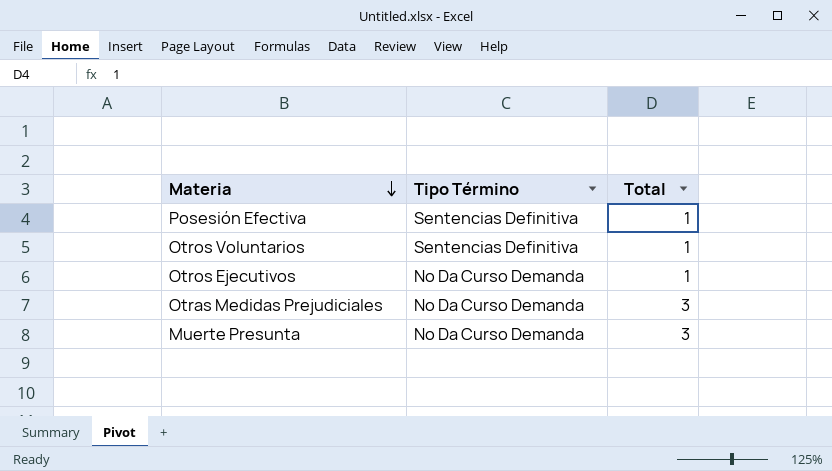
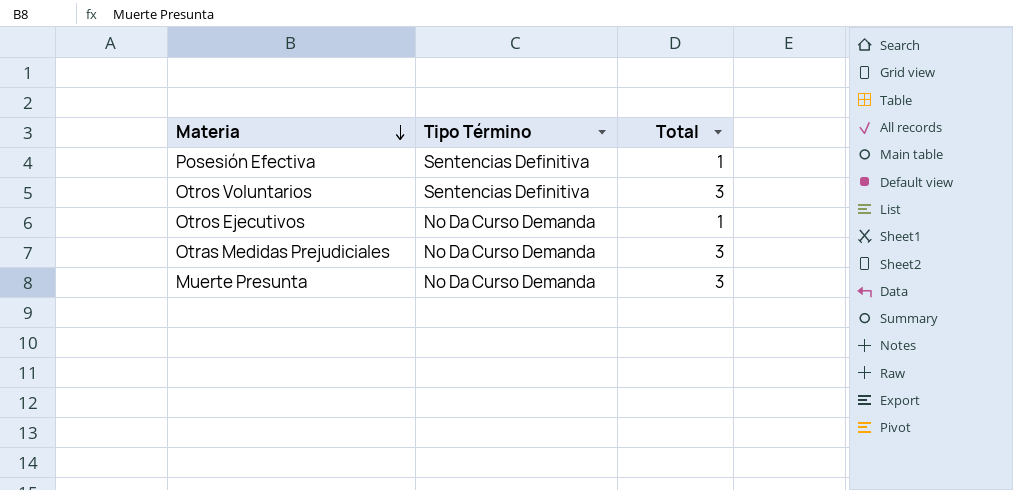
Otros Voluntarios | Total: 1 -> 3

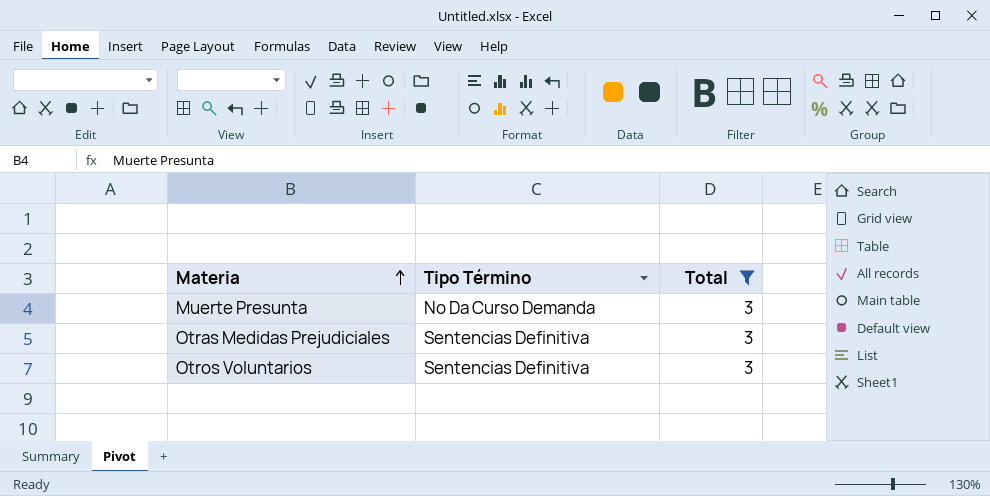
filter: none -> Total = 3
row order: Materia descending -> Materia ascending
Otras Medidas Prejudiciales | Tipo Término: No Da Curso Demanda -> Sentencias Definitiva

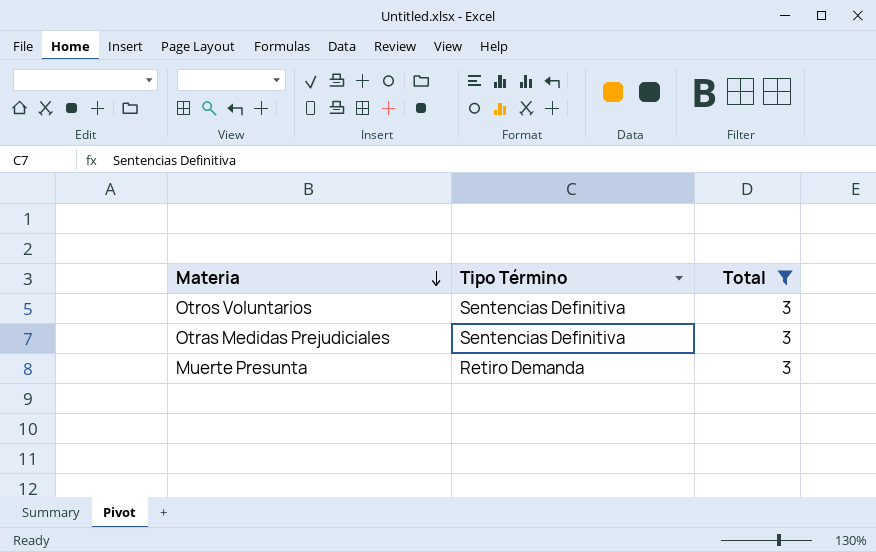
row order: Materia ascending -> Materia descending
Muerte Presunta | Tipo Término: No Da Curso Demanda -> Retiro Demanda

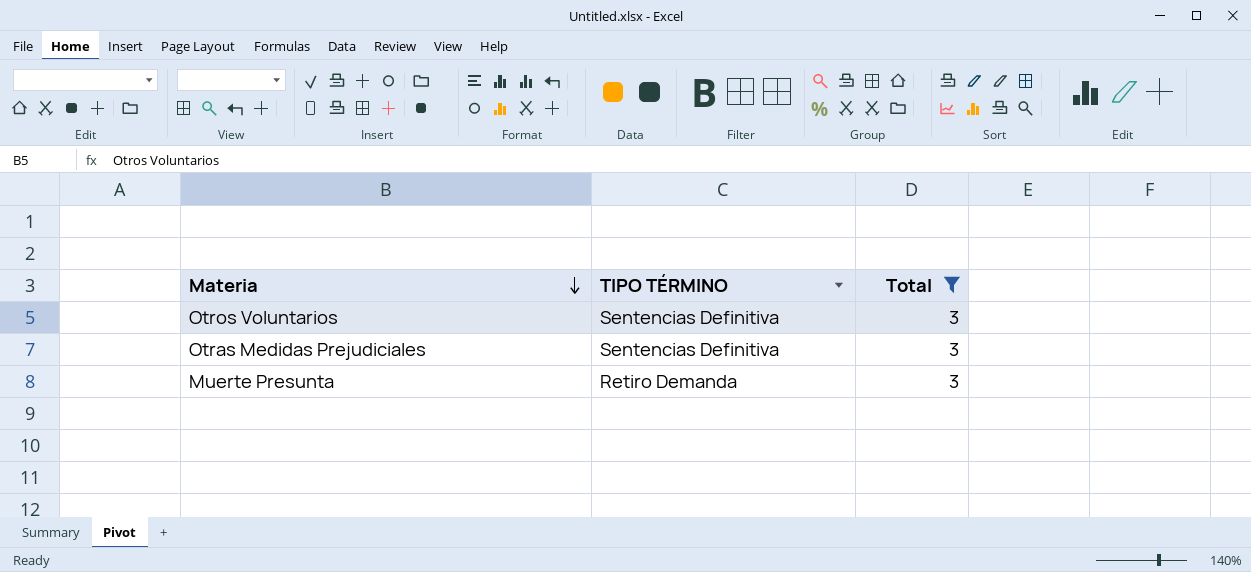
column name: Tipo Término -> TIPO TÉRMINO

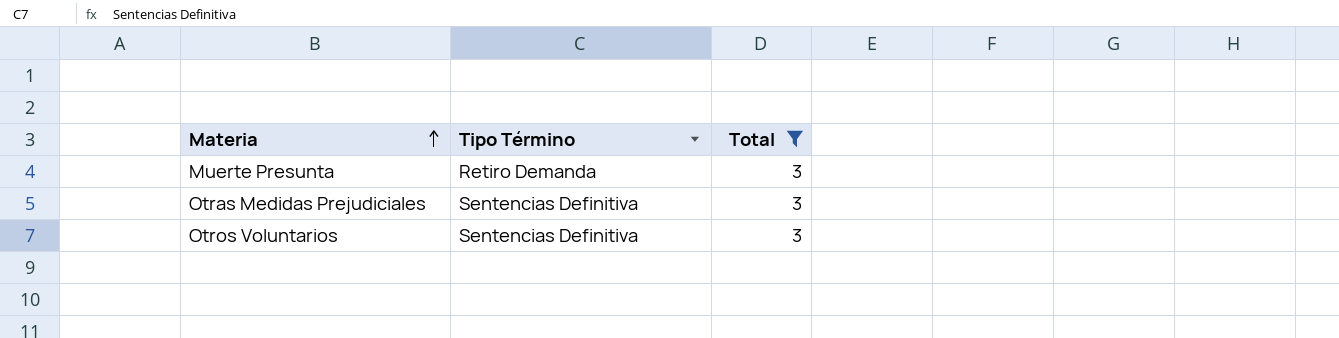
row order: Materia descending -> Materia ascending
column name: TIPO TÉRMINO -> Tipo Término

